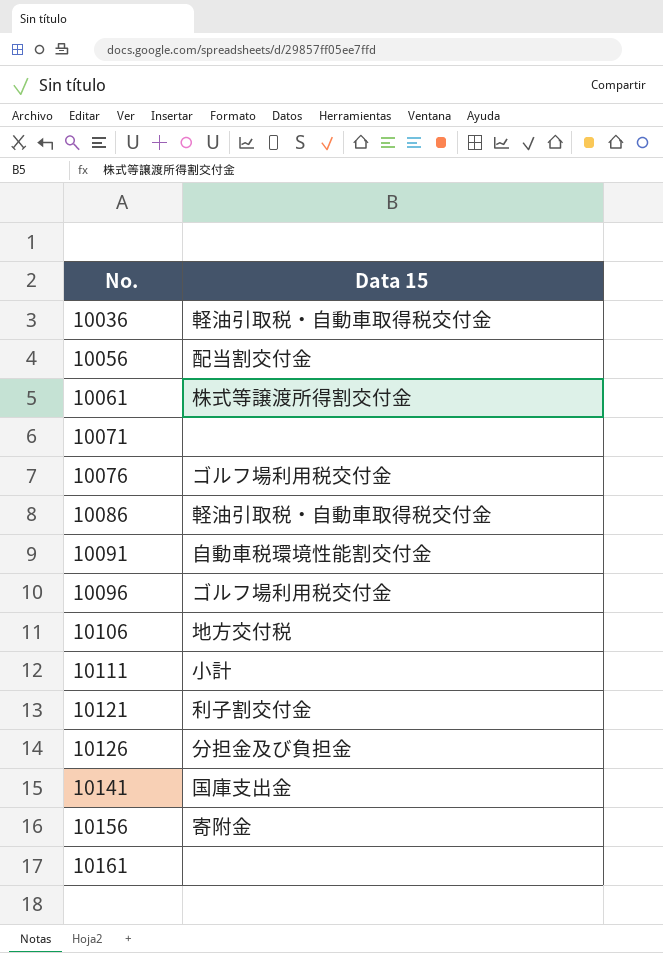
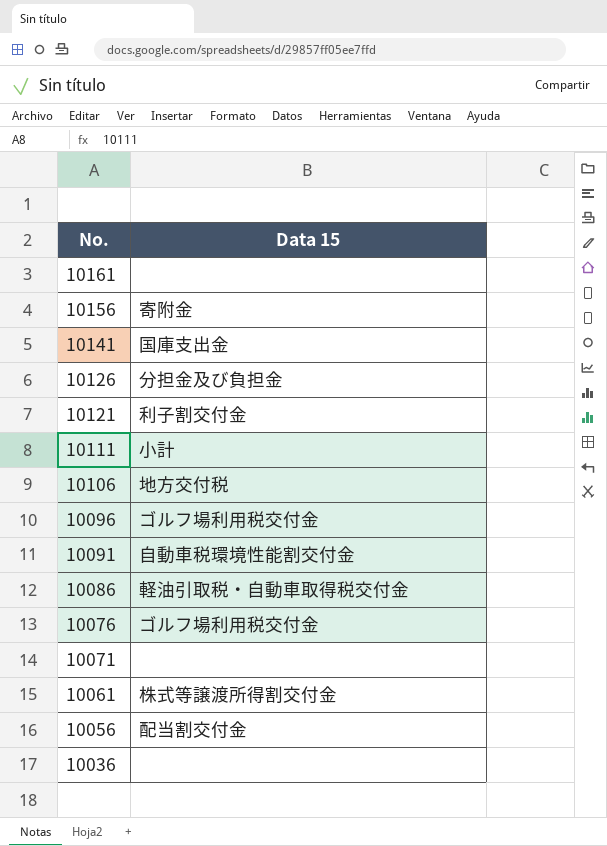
row order: No. ascending -> No. descending
10036 | Data 15: 軽油引取税・自動車取得税交付金 -> none

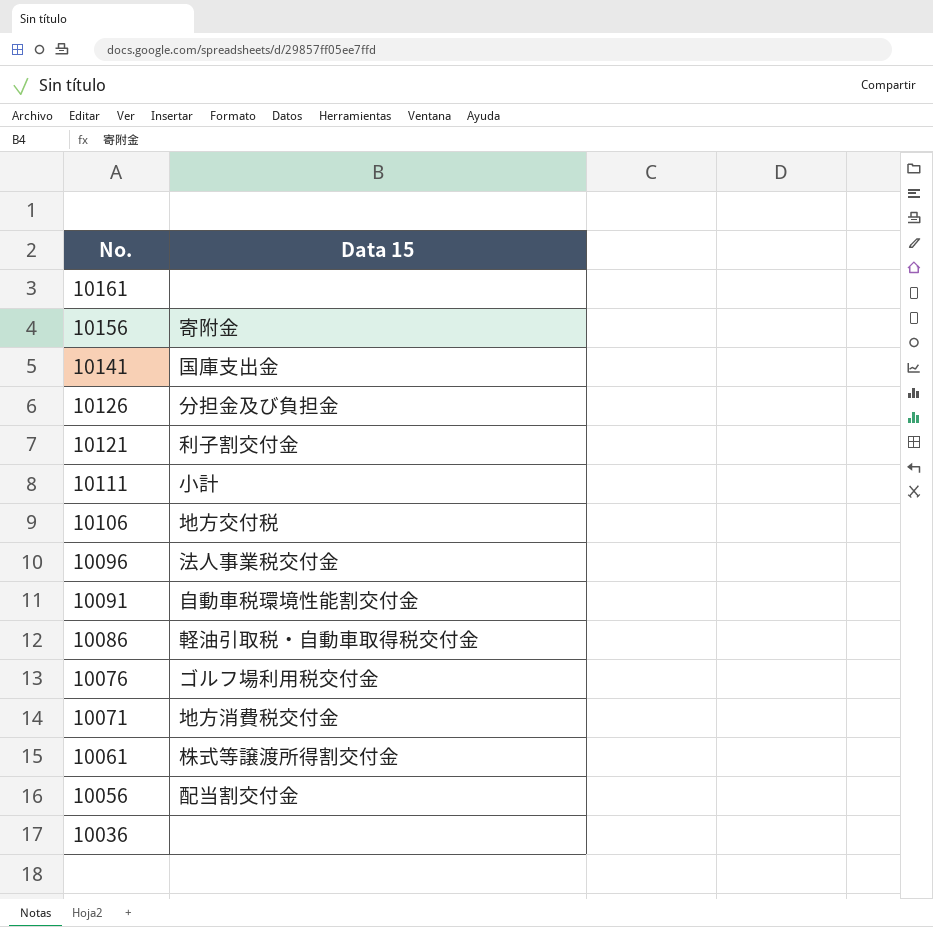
10096 | Data 15: ゴルフ場利用税交付金 -> 法人事業税交付金
10071 | Data 15: none -> 地方消費税交付金

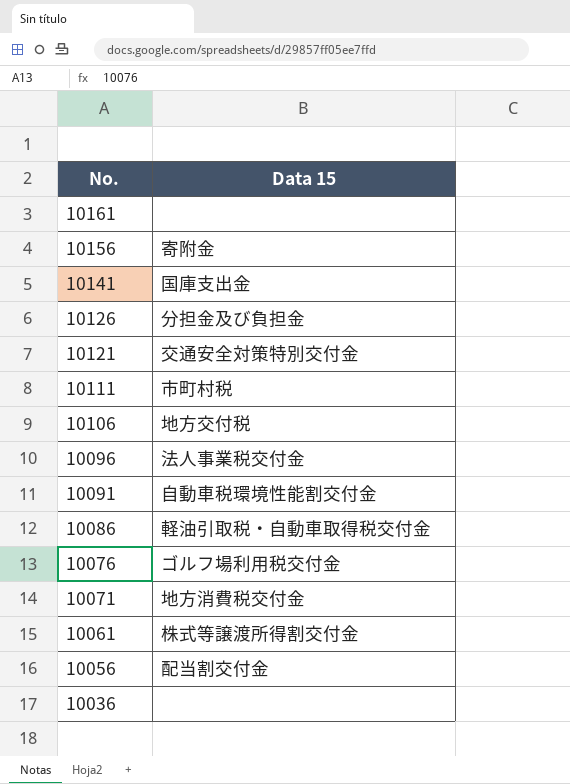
10121 | Data 15: 利子割交付金 -> 交通安全対策特別交付金
10111 | Data 15: 小計 -> 市町村税

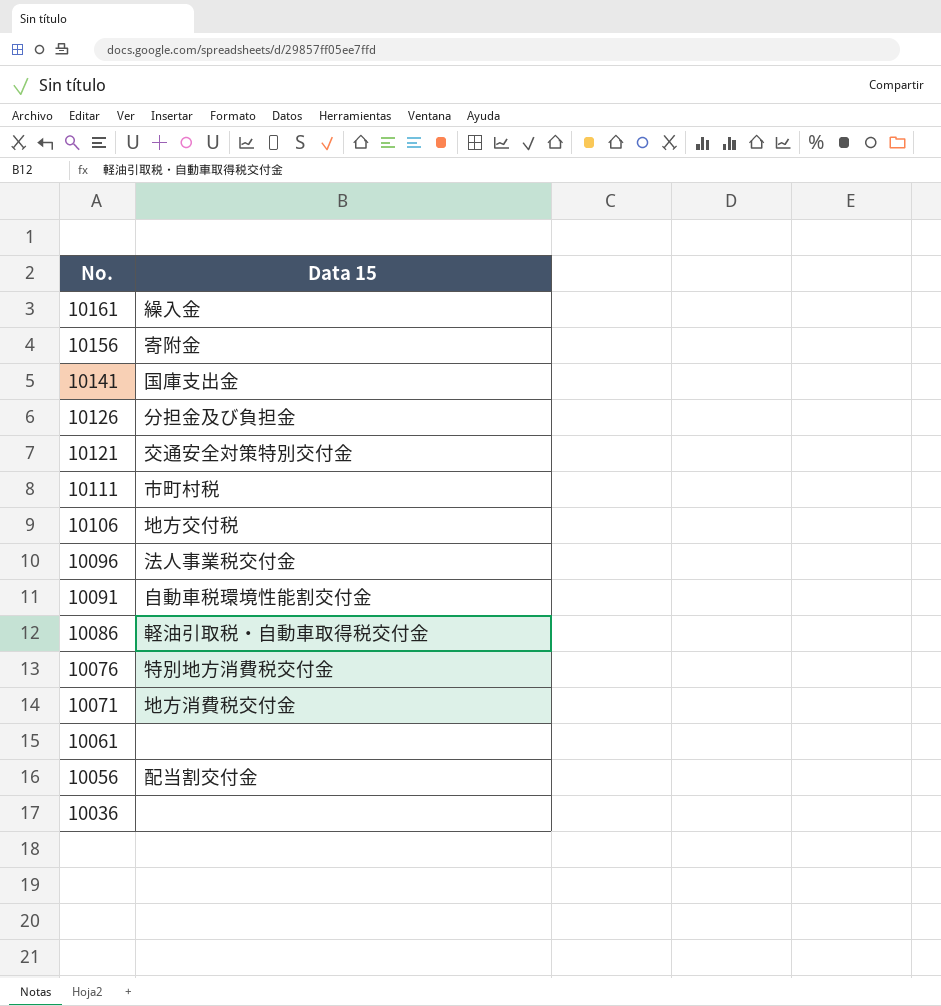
10161 | Data 15: none -> 繰入金
10076 | Data 15: ゴルフ場利用税交付金 -> 特別地方消費税交付金
10061 | Data 15: 株式等譲渡所得割交付金 -> none

